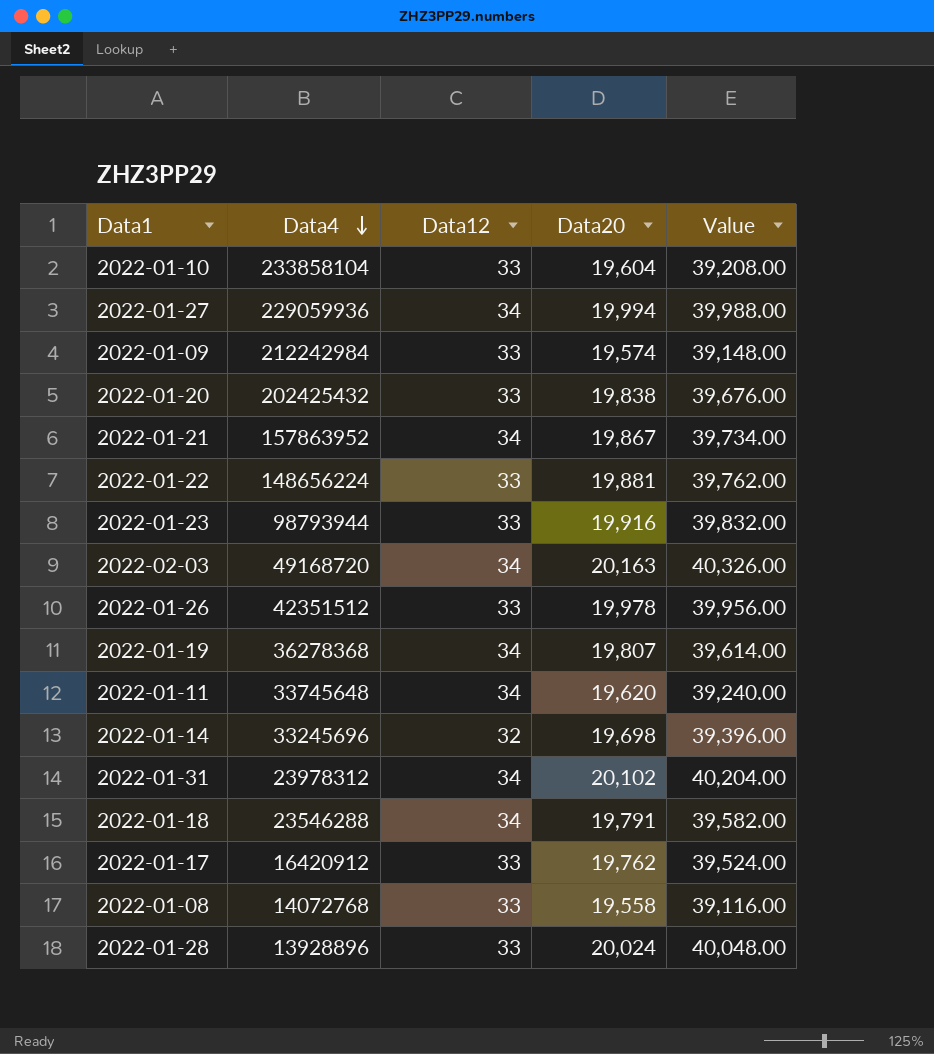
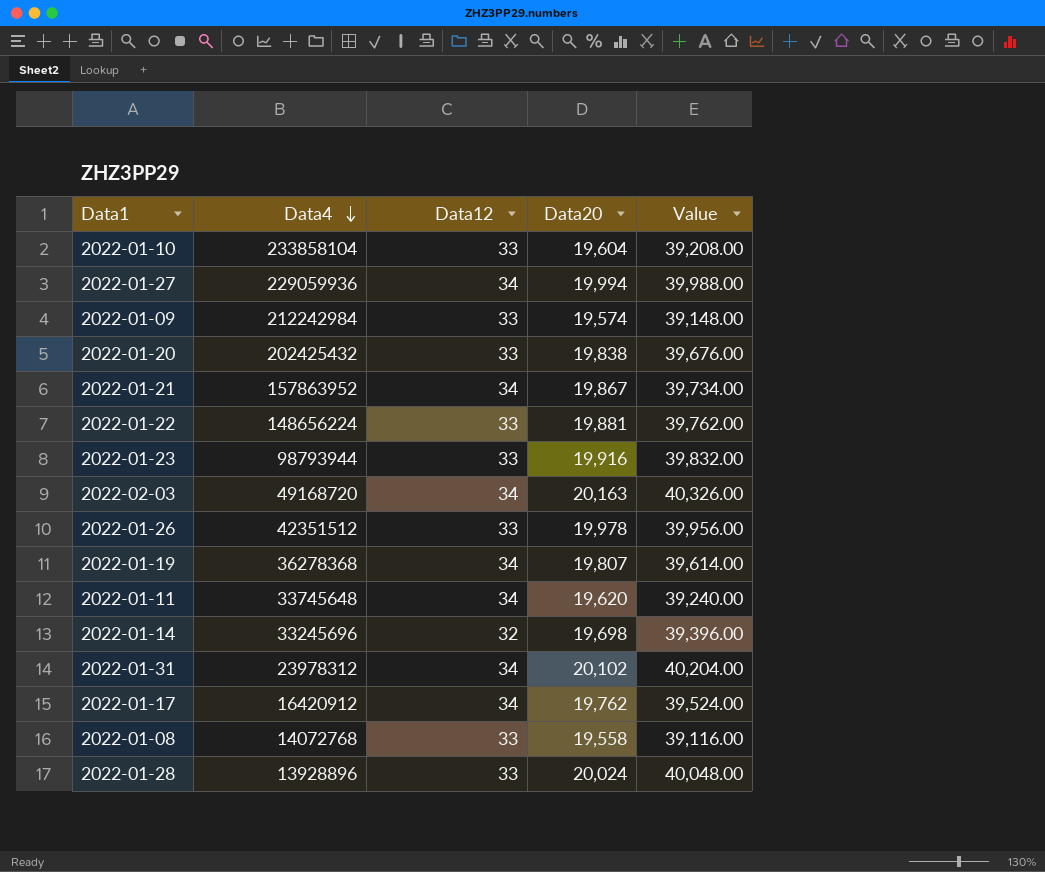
row 2022-01-18: 23546288 | 34 | 19,791 | 39,582.00 -> none
2022-01-17 | Data12: 33 -> 34

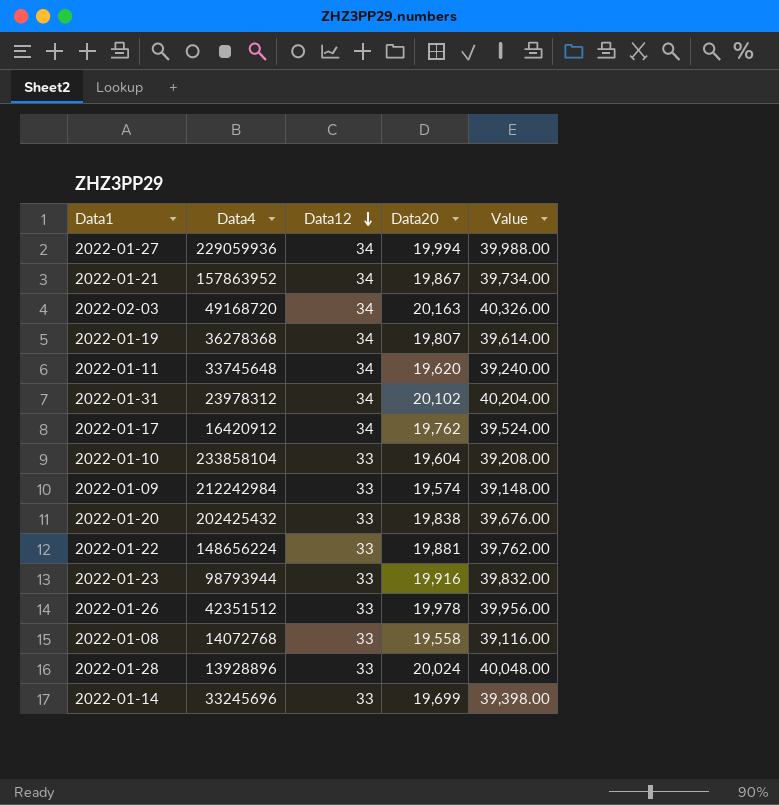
row order: Data4 descending -> Data12 descending
2022-01-14 | Data12: 32 -> 33
2022-01-14 | Data20: 19,698 -> 19,699
2022-01-14 | Value: 39,396.00 -> 39,398.00

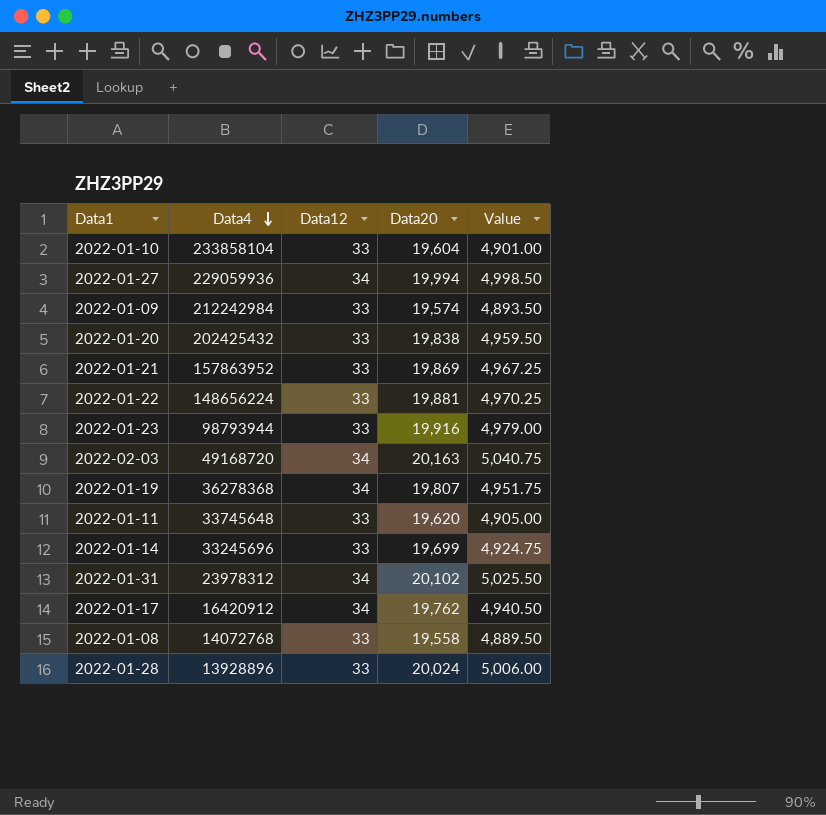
row order: Data12 descending -> Data4 descending
column Value | formula: [Data20] * 2 -> [Data20] * 0.25
row 2022-01-26: 42351512 | 33 | 19,978 | 39,956.00 -> none
2022-01-21 | Data12: 34 -> 33
2022-01-21 | Data20: 19,867 -> 19,869
2022-01-11 | Data12: 34 -> 33

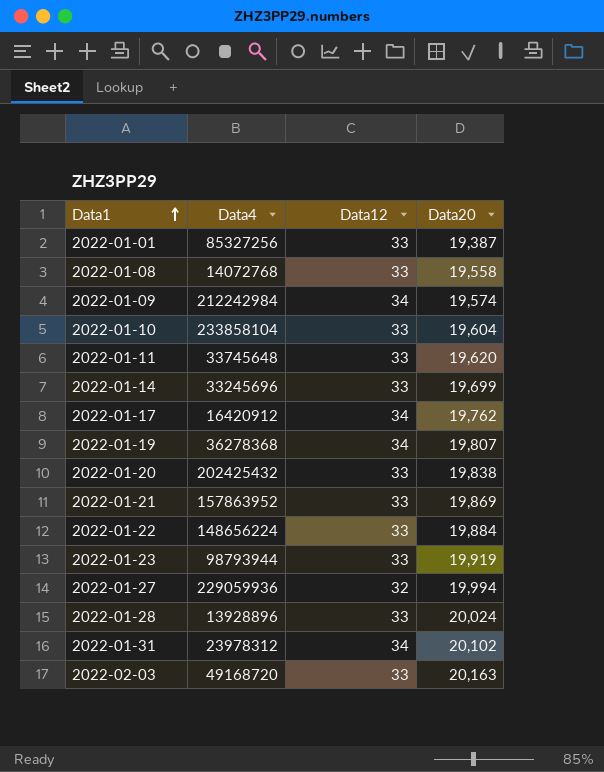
row order: Data4 descending -> Data1 ascending
column Value | formula: [Data20] * 0.25 -> none
row 2022-01-01: none -> 85327256 | 33 | 19,387
2022-01-09 | Data12: 33 -> 34
2022-01-22 | Data20: 19,881 -> 19,884
2022-01-23 | Data20: 19,916 -> 19,919
2022-01-27 | Data12: 34 -> 32
2022-02-03 | Data12: 34 -> 33

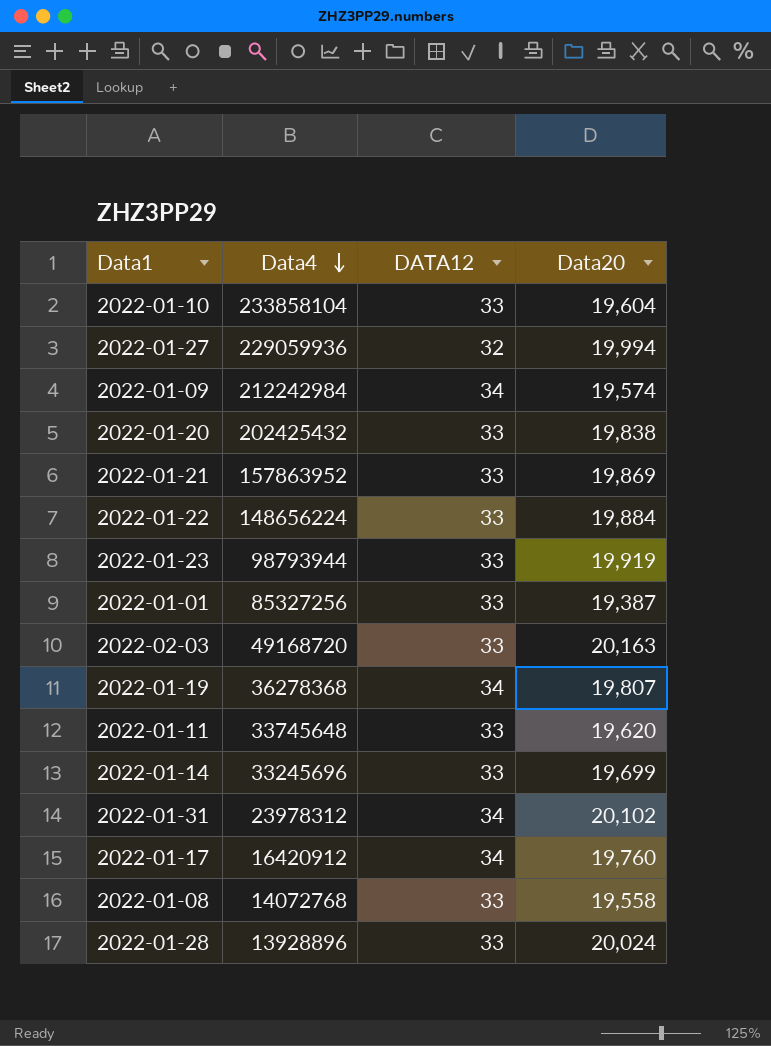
row order: Data1 ascending -> Data4 descending
column name: Data12 -> DATA12
2022-01-17 | Data20: 19,762 -> 19,760

